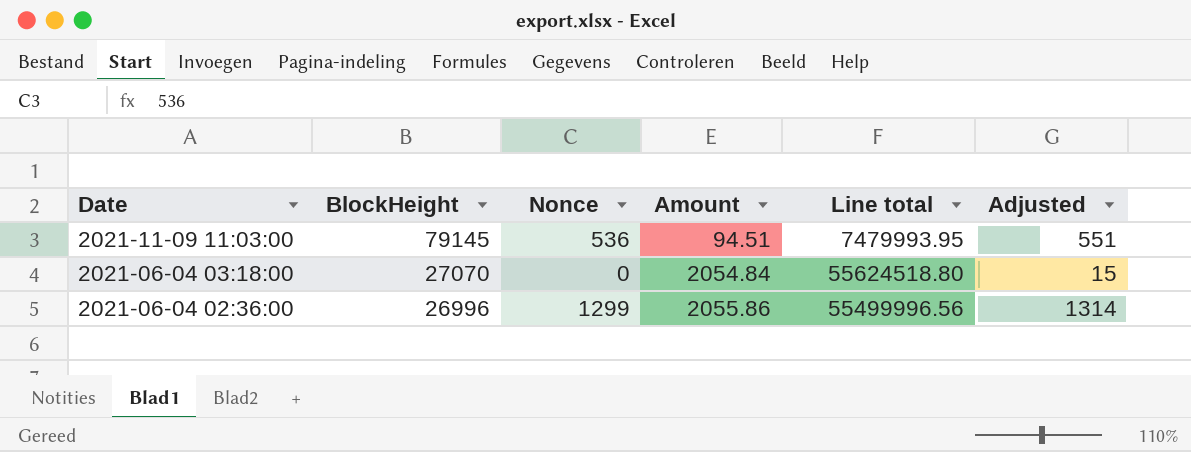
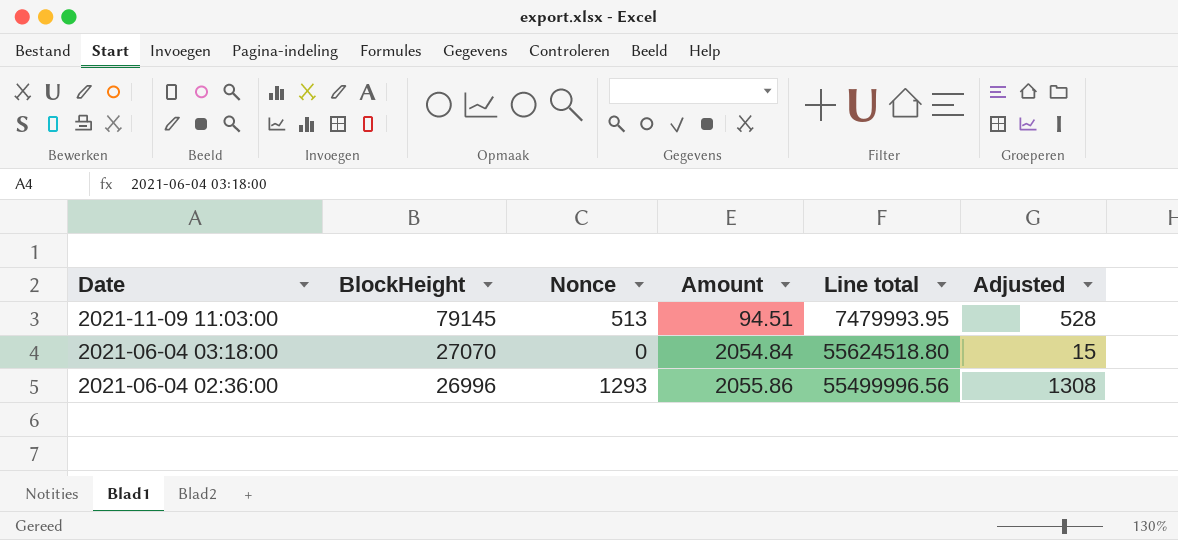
2021-11-09 11:03:00 | Nonce: 536 -> 513
2021-11-09 11:03:00 | Adjusted: 551 -> 528
2021-06-04 02:36:00 | Nonce: 1299 -> 1293
2021-06-04 02:36:00 | Adjusted: 1314 -> 1308

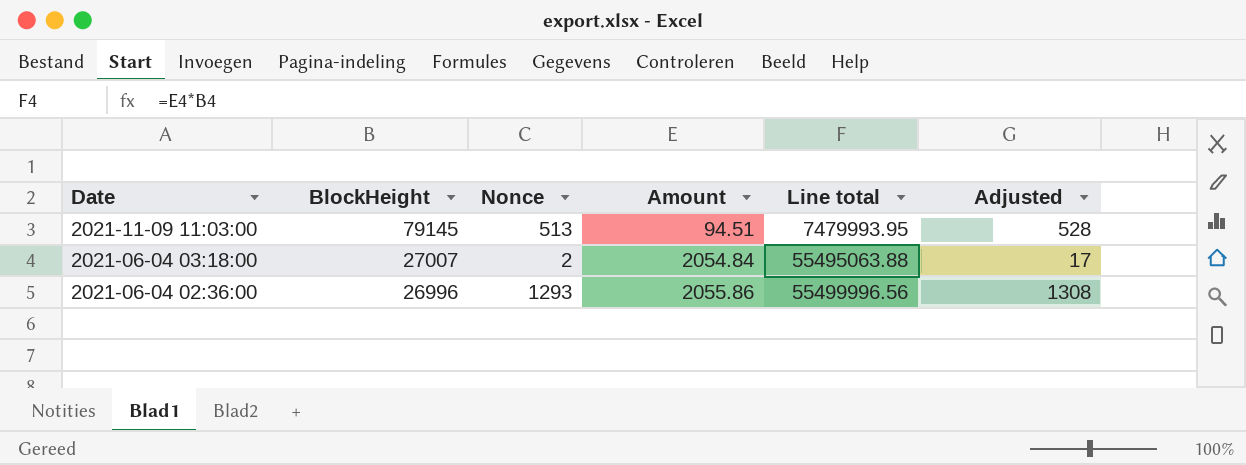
2021-06-04 03:18:00 | BlockHeight: 27070 -> 27007
2021-06-04 03:18:00 | Nonce: 0 -> 2
2021-06-04 03:18:00 | Line total: 55624518.80 -> 55495063.88
2021-06-04 03:18:00 | Adjusted: 15 -> 17

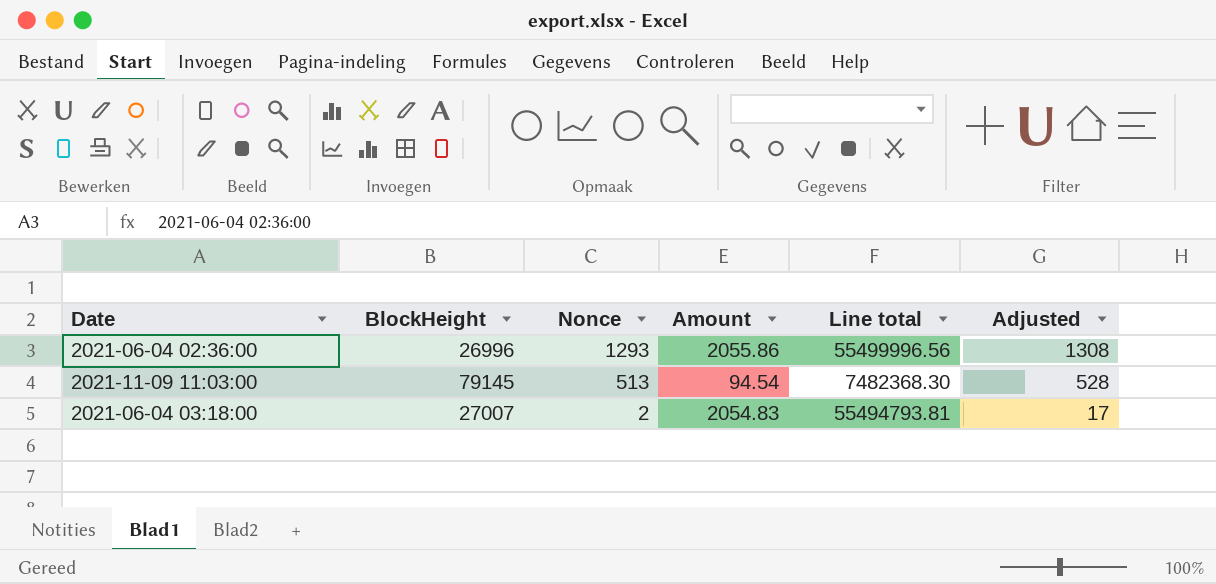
row order: Date descending -> Nonce descending
2021-11-09 11:03:00 | Amount: 94.51 -> 94.54
2021-11-09 11:03:00 | Line total: 7479993.95 -> 7482368.30
2021-06-04 03:18:00 | Amount: 2054.84 -> 2054.83
2021-06-04 03:18:00 | Line total: 55495063.88 -> 55494793.81

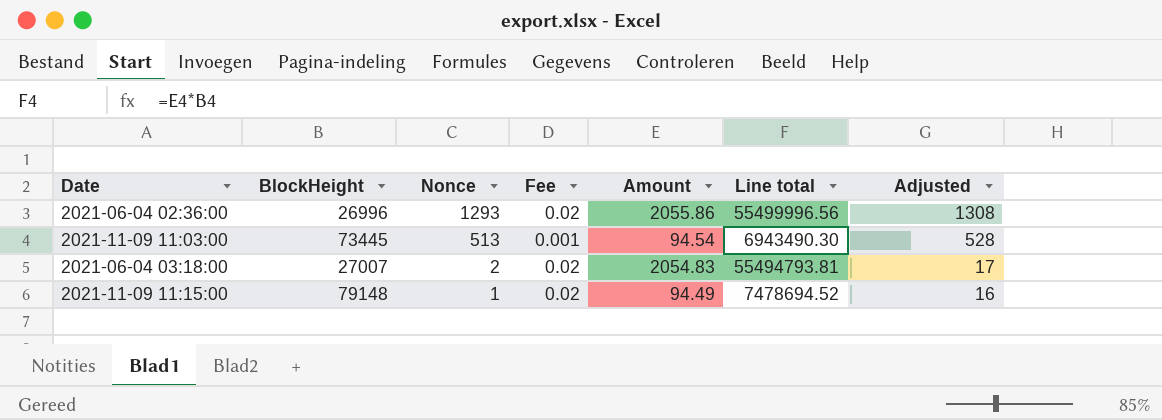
column Fee | position: none -> 4
2021-11-09 11:03:00 | BlockHeight: 79145 -> 73445
2021-11-09 11:03:00 | Line total: 7482368.30 -> 6943490.30
row 2021-11-09 11:15:00: none -> 79148 | 1 | 0.02 | 94.49 | 7478694.52 | 16

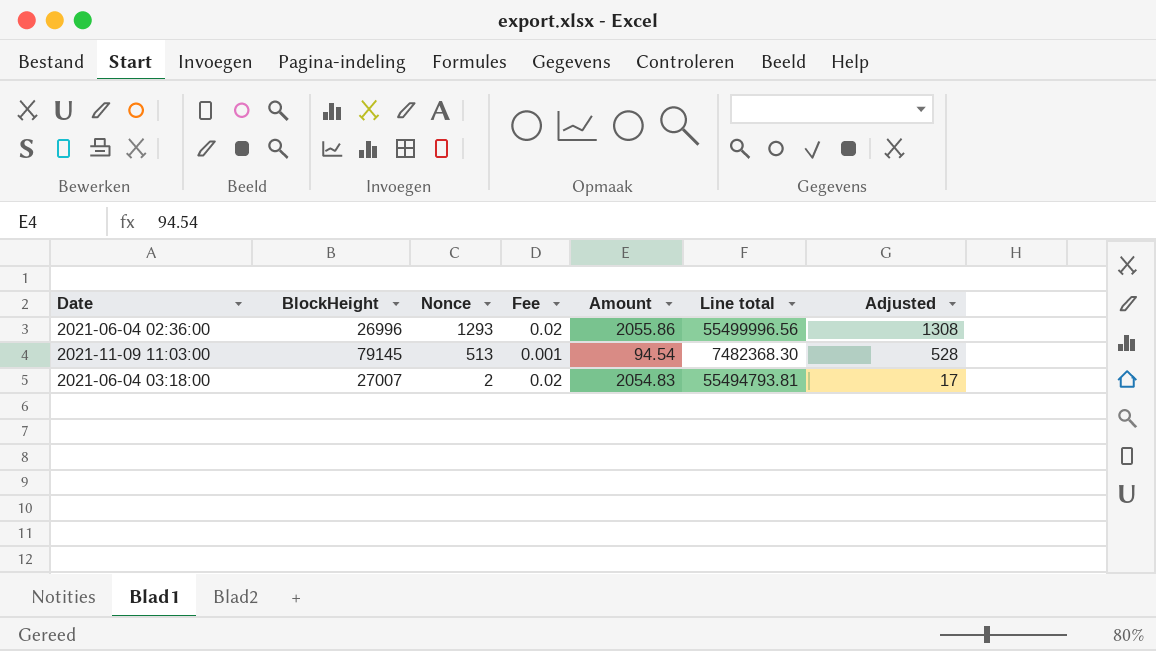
row 2021-11-09 11:15:00: 79148 | 1 | 0.02 | 94.49 | 7478694.52 | 16 -> none
2021-11-09 11:03:00 | BlockHeight: 73445 -> 79145
2021-11-09 11:03:00 | Line total: 6943490.30 -> 7482368.30

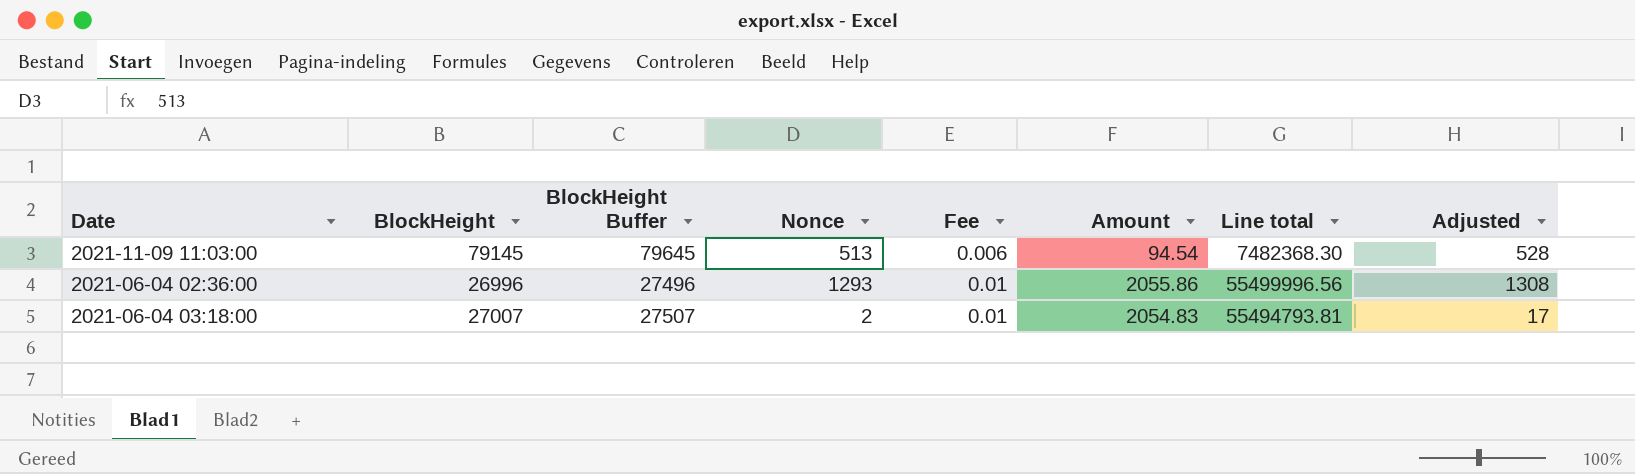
row order: Nonce descending -> Fee ascending
column BlockHeight Buffer | formula: none -> [BlockHeight] + 500
2021-11-09 11:03:00 | Fee: 0.001 -> 0.006
2021-06-04 02:36:00 | Fee: 0.02 -> 0.01
2021-06-04 03:18:00 | Fee: 0.02 -> 0.01

